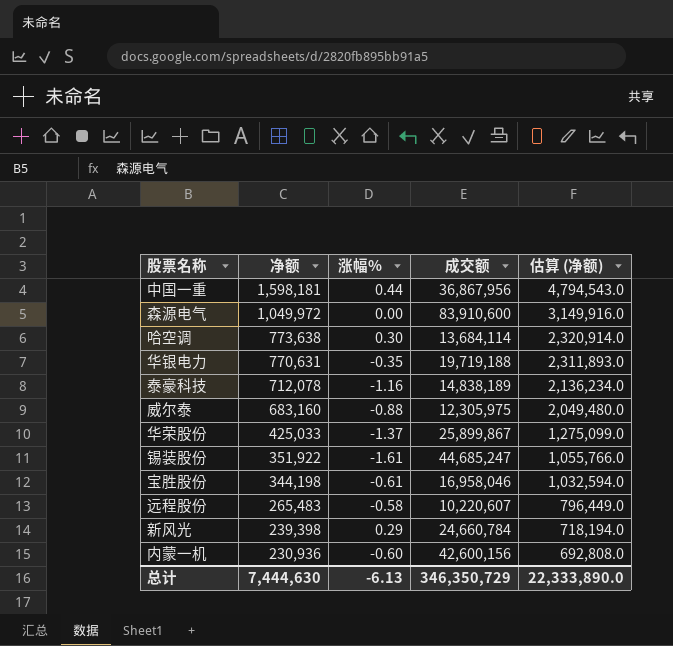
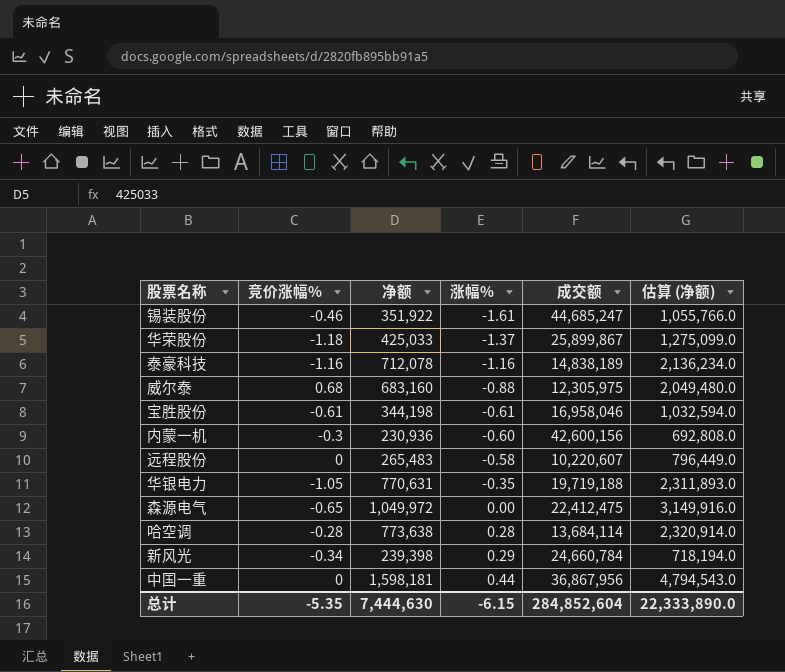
row order: 净额 descending -> 涨幅% ascending
column 竞价涨幅% | position: none -> 2
森源电气 | 成交额: 83,910,600 -> 22,412,475
哈空调 | 涨幅%: 0.30 -> 0.28
总计 | 涨幅%: -6.13 -> -6.15
总计 | 成交额: 346,350,729 -> 284,852,604

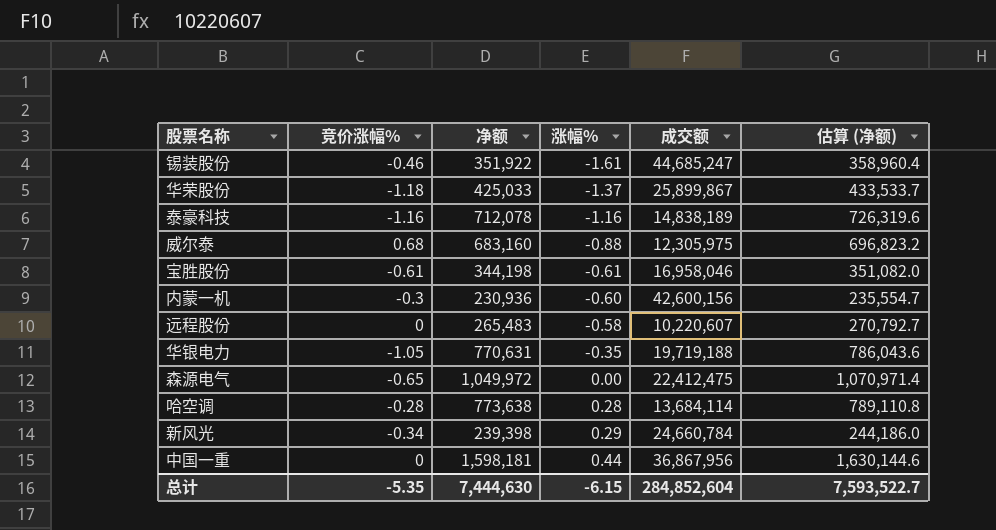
column 估算 (净额) | formula: [净额] * 3 -> [净额] * 1.02
总计 | 估算 (净额): 22,333,890.0 -> 7,593,522.7

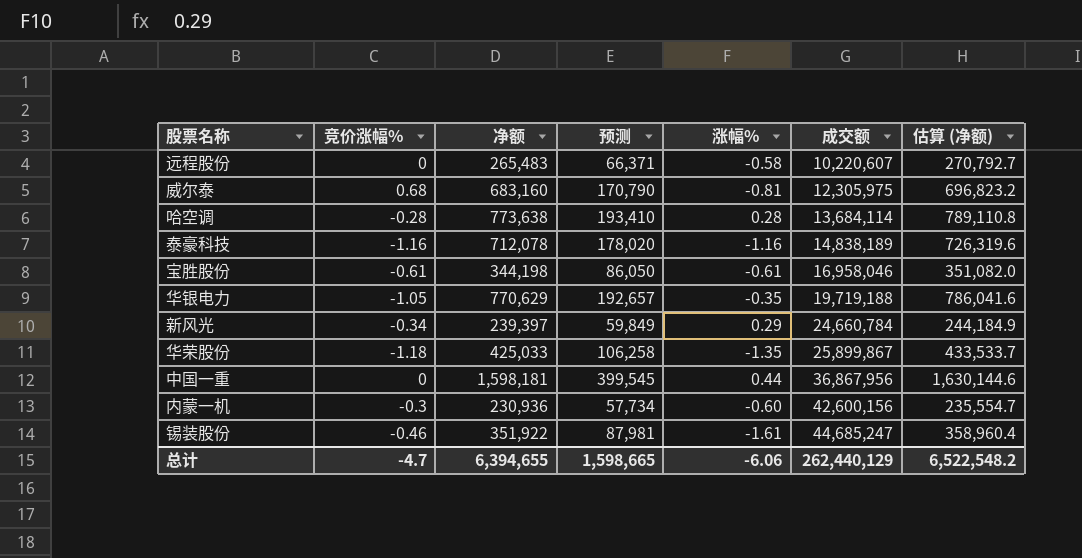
row order: 涨幅% ascending -> 成交额 ascending
column 预测 | formula: none -> [净额] * 0.25
row 森源电气: -0.65 | 1,049,972 | 0.00 | 22,412,475 | 1,070,971.4 -> none
威尔泰 | 涨幅%: -0.88 -> -0.81
华银电力 | 净额: 770,631 -> 770,629
华银电力 | 估算 (净额): 786,043.6 -> 786,041.6
新风光 | 净额: 239,398 -> 239,397
新风光 | 估算 (净额): 244,186.0 -> 244,184.9
华荣股份 | 涨幅%: -1.37 -> -1.35
总计 | 竞价涨幅%: -5.35 -> -4.7
总计 | 净额: 7,444,630 -> 6,394,655
总计 | 涨幅%: -6.15 -> -6.06
总计 | 成交额: 284,852,604 -> 262,440,129
总计 | 估算 (净额): 7,593,522.7 -> 6,522,548.2

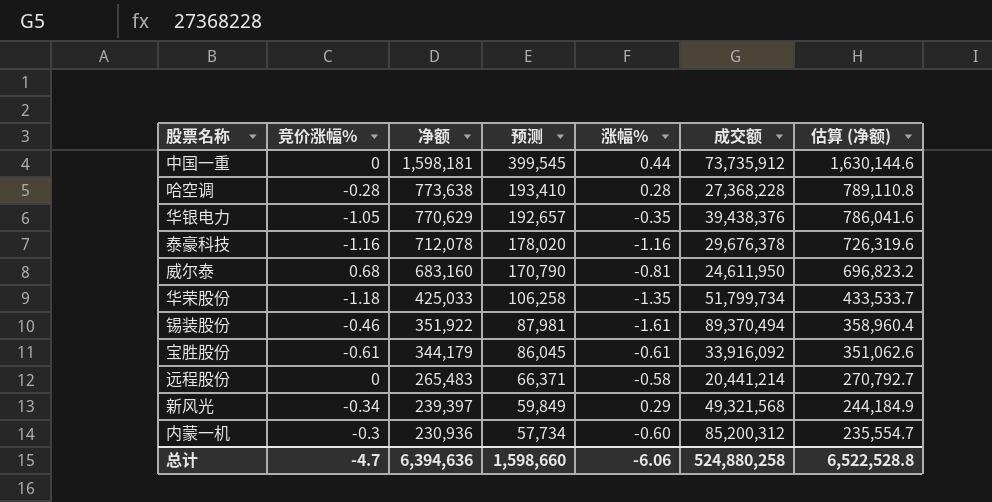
row order: 成交额 ascending -> 净额 descending
中国一重 | 成交额: 36,867,956 -> 73,735,912
哈空调 | 成交额: 13,684,114 -> 27,368,228
华银电力 | 成交额: 19,719,188 -> 39,438,376
泰豪科技 | 成交额: 14,838,189 -> 29,676,378
威尔泰 | 成交额: 12,305,975 -> 24,611,950
华荣股份 | 成交额: 25,899,867 -> 51,799,734
锡装股份 | 成交额: 44,685,247 -> 89,370,494
宝胜股份 | 净额: 344,198 -> 344,179
宝胜股份 | 预测: 86,050 -> 86,045
宝胜股份 | 成交额: 16,958,046 -> 33,916,092
宝胜股份 | 估算 (净额): 351,082.0 -> 351,062.6
远程股份 | 成交额: 10,220,607 -> 20,441,214
新风光 | 成交额: 24,660,784 -> 49,321,568
内蒙一机 | 成交额: 42,600,156 -> 85,200,312
总计 | 净额: 6,394,655 -> 6,394,636
总计 | 预测: 1,598,665 -> 1,598,660
总计 | 成交额: 262,440,129 -> 524,880,258
总计 | 估算 (净额): 6,522,548.2 -> 6,522,528.8

